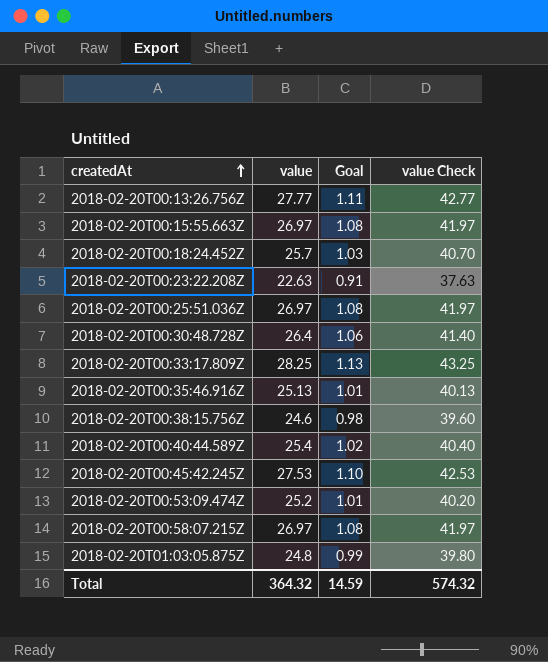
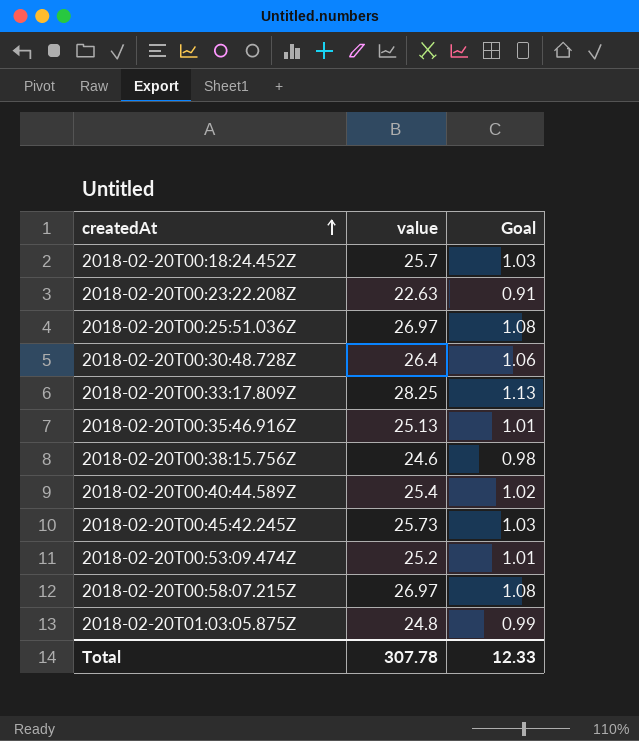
column value Check | formula: [value] + 15 -> none
row 2018-02-20T00:13:26.756Z: 27.77 | 1.11 | 42.77 -> none
row 2018-02-20T00:15:55.663Z: 26.97 | 1.08 | 41.97 -> none
2018-02-20T00:45:42.245Z | value: 27.53 -> 25.73
2018-02-20T00:45:42.245Z | Goal: 1.10 -> 1.03
Total | value: 364.32 -> 307.78
Total | Goal: 14.59 -> 12.33

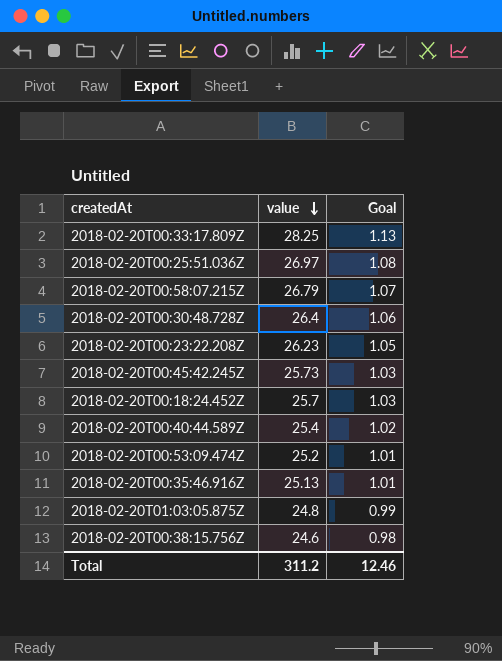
row order: createdAt ascending -> value descending
2018-02-20T00:58:07.215Z | value: 26.97 -> 26.79
2018-02-20T00:58:07.215Z | Goal: 1.08 -> 1.07
2018-02-20T00:23:22.208Z | value: 22.63 -> 26.23
2018-02-20T00:23:22.208Z | Goal: 0.91 -> 1.05
Total | value: 307.78 -> 311.2
Total | Goal: 12.33 -> 12.46

